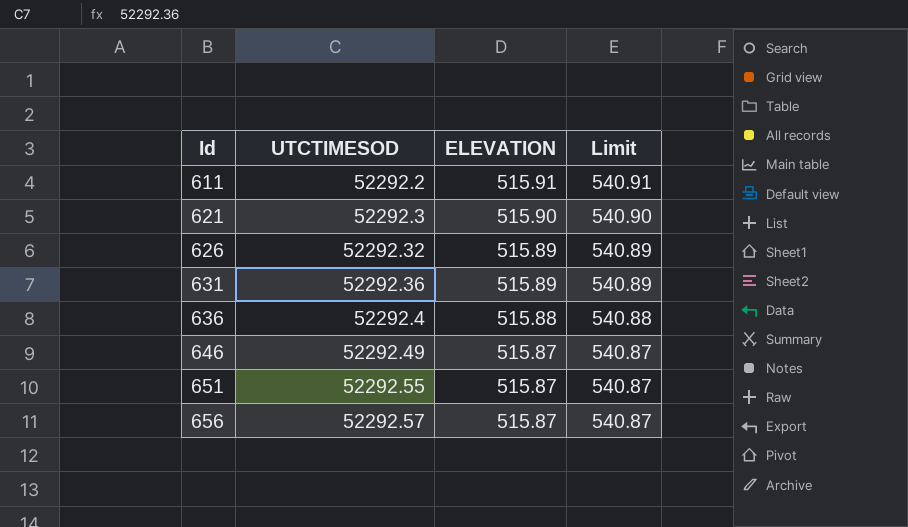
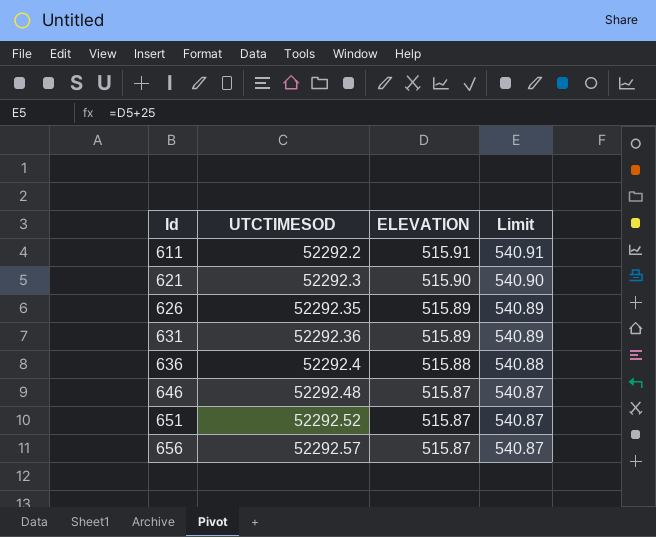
626 | UTCTIMESOD: 52292.32 -> 52292.35
646 | UTCTIMESOD: 52292.49 -> 52292.48
651 | UTCTIMESOD: 52292.55 -> 52292.52

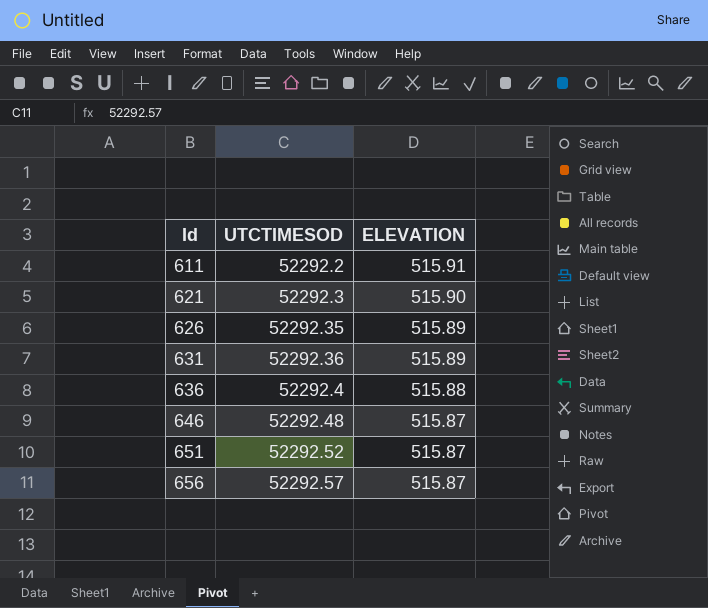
column Limit | formula: [ELEVATION] + 25 -> none

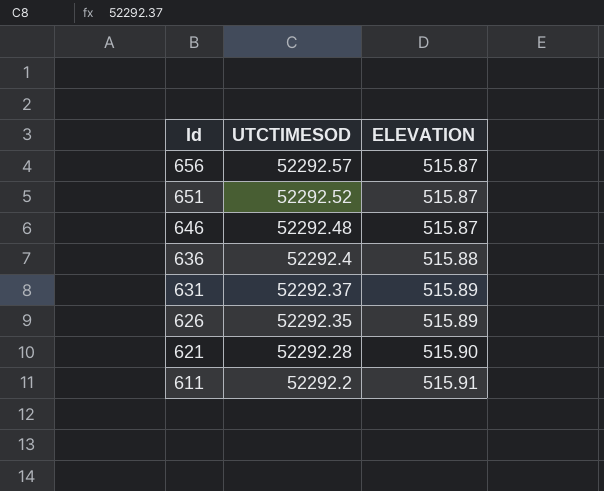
row order: Id ascending -> Id descending
631 | UTCTIMESOD: 52292.36 -> 52292.37
621 | UTCTIMESOD: 52292.3 -> 52292.28

